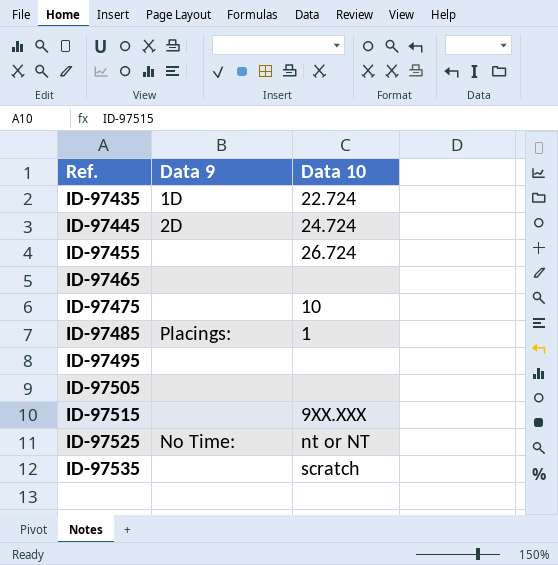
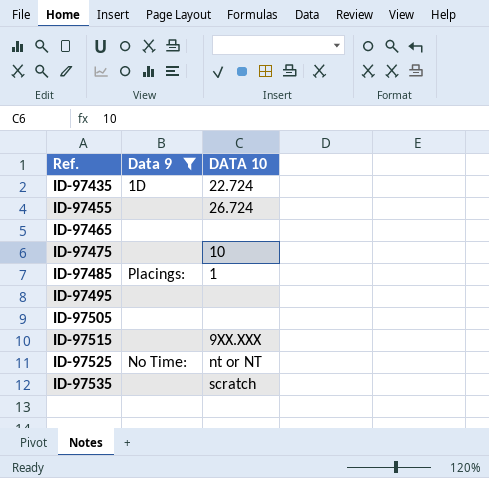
filter: none -> Data 9 != 2D
column name: Data 10 -> DATA 10

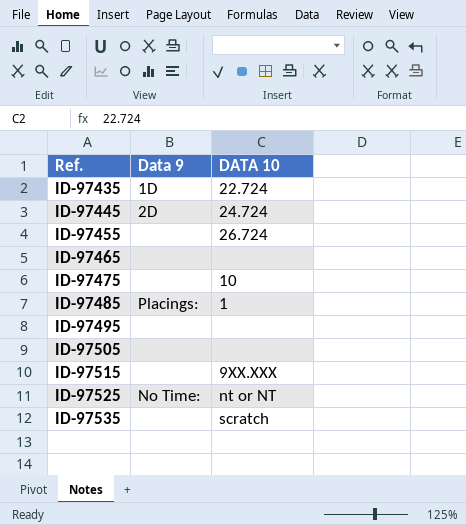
filter: Data 9 != 2D -> none

